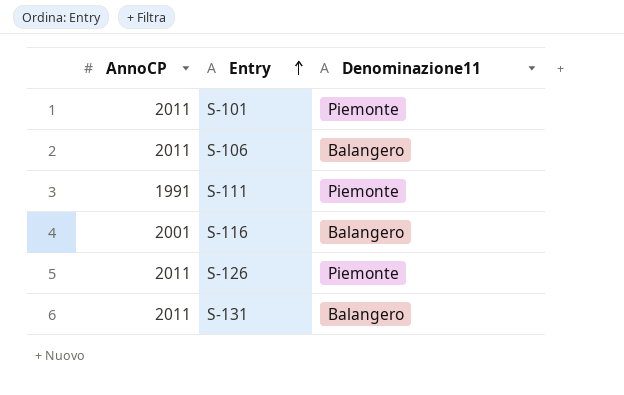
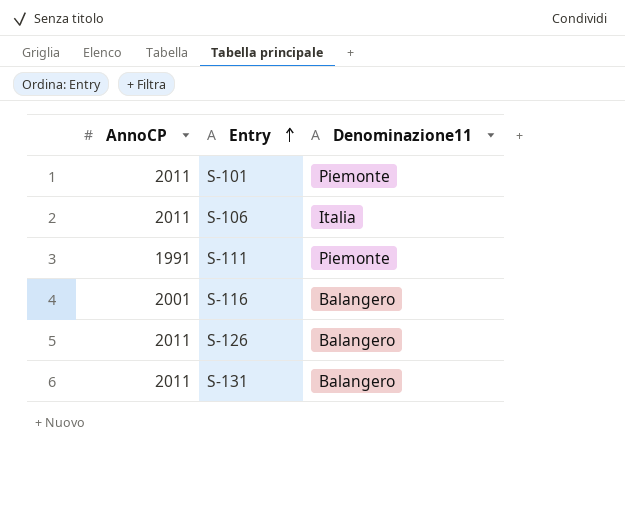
S-106 | Denominazione11: Balangero -> Italia
S-126 | Denominazione11: Piemonte -> Balangero

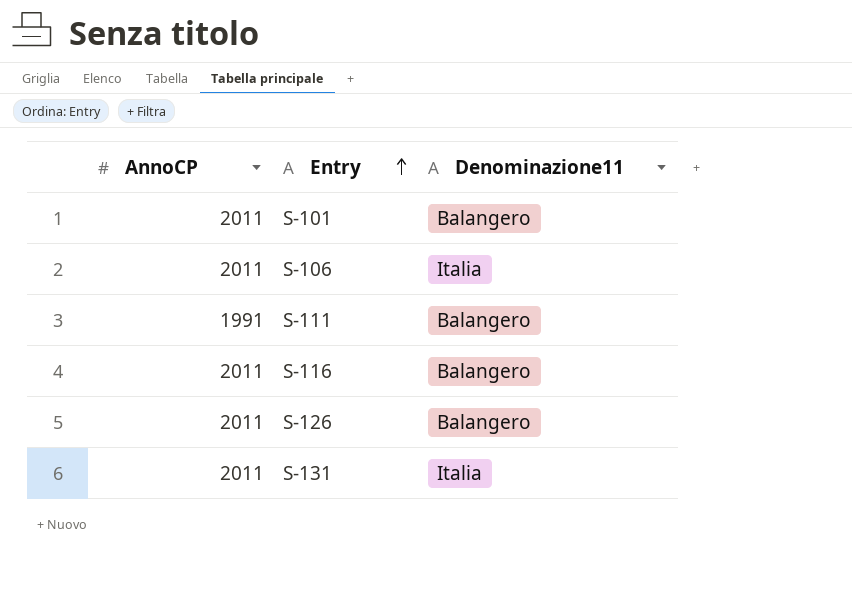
S-101 | Denominazione11: Piemonte -> Balangero
S-111 | Denominazione11: Piemonte -> Balangero
S-116 | AnnoCP: 2001 -> 2011
S-131 | Denominazione11: Balangero -> Italia

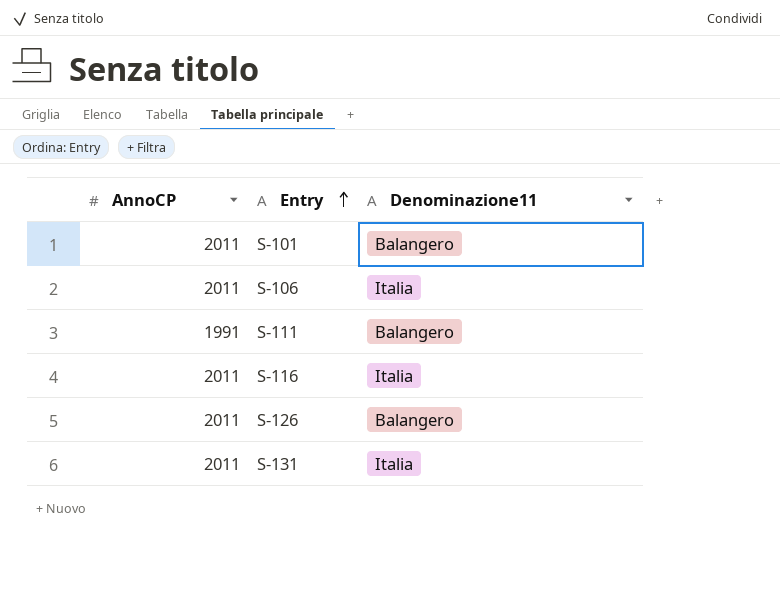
S-116 | Denominazione11: Balangero -> Italia

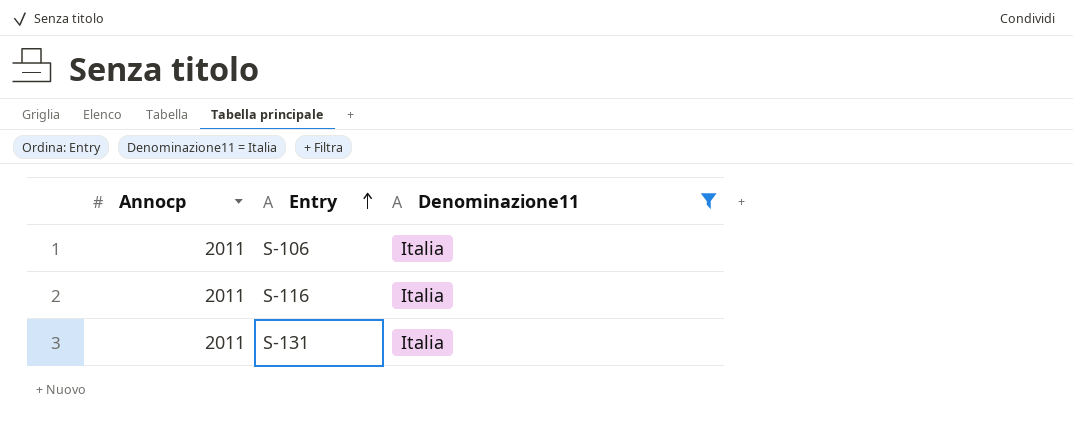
filter: none -> Denominazione11 = Italia
column name: AnnoCP -> Annocp

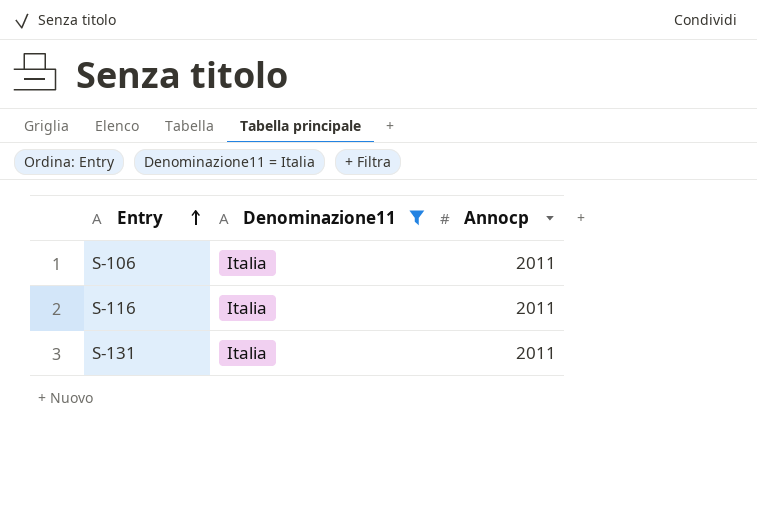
column Annocp | position: 1 -> 3

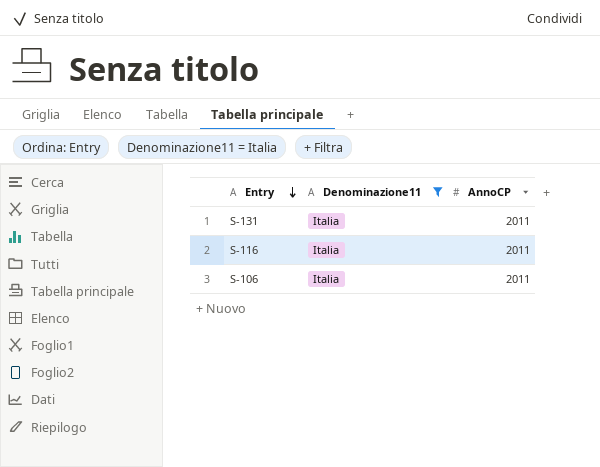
row order: Entry ascending -> Entry descending
column name: Annocp -> AnnoCP

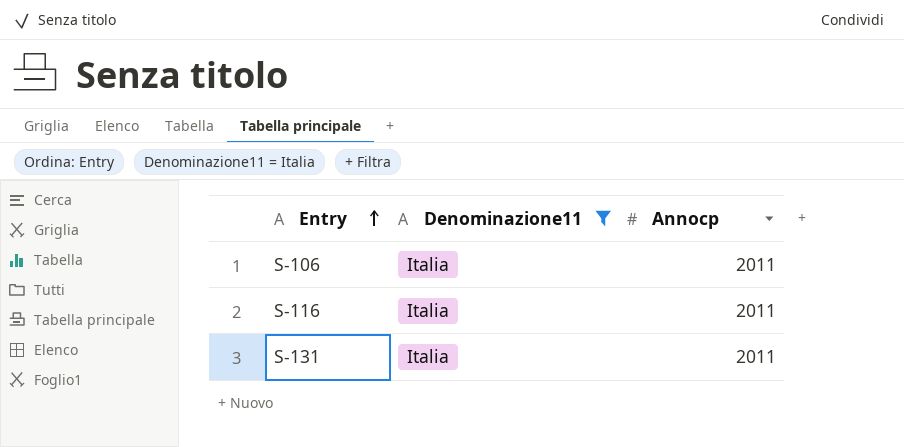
row order: Entry descending -> Entry ascending
column name: AnnoCP -> Annocp

